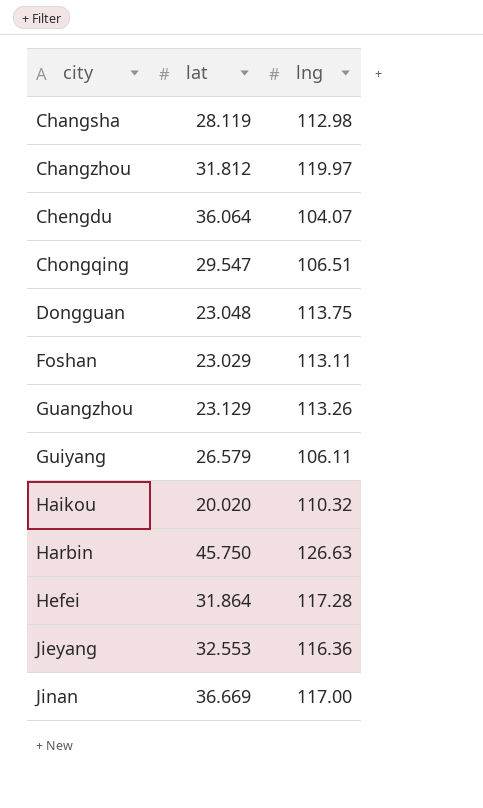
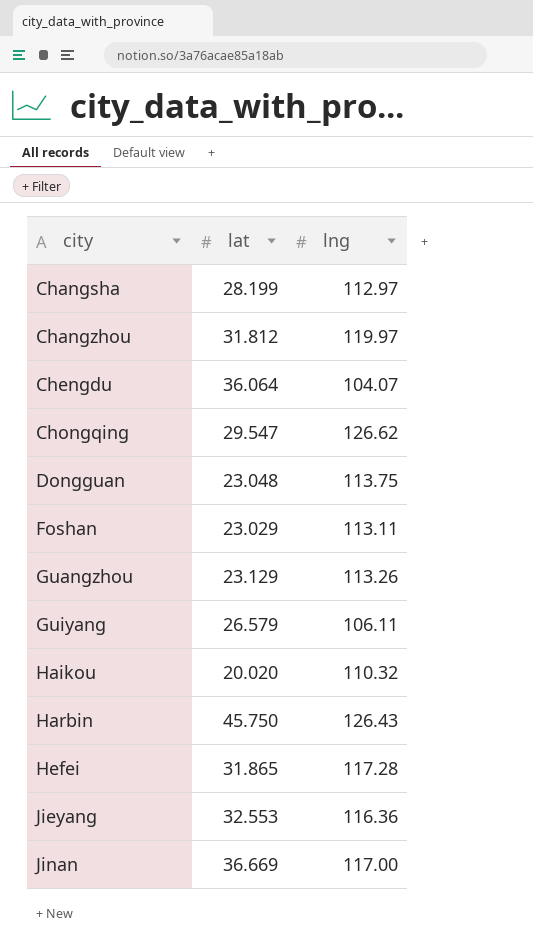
Changsha | lat: 28.119 -> 28.199
Changsha | lng: 112.98 -> 112.97
Chongqing | lng: 106.51 -> 126.62
Harbin | lng: 126.63 -> 126.43
Hefei | lat: 31.864 -> 31.865

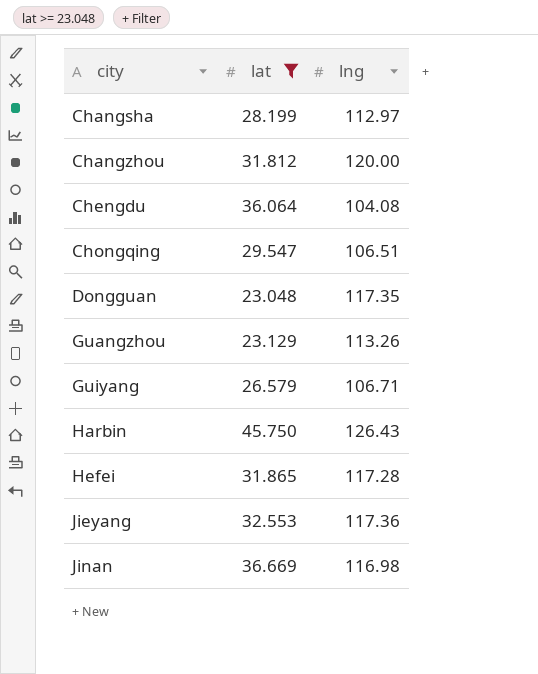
filter: none -> lat >= 23.048
Changzhou | lng: 119.97 -> 120.00
Chengdu | lng: 104.07 -> 104.08
Chongqing | lng: 126.62 -> 106.51
Dongguan | lng: 113.75 -> 117.35
Guiyang | lng: 106.11 -> 106.71
Jieyang | lng: 116.36 -> 117.36
Jinan | lng: 117.00 -> 116.98

